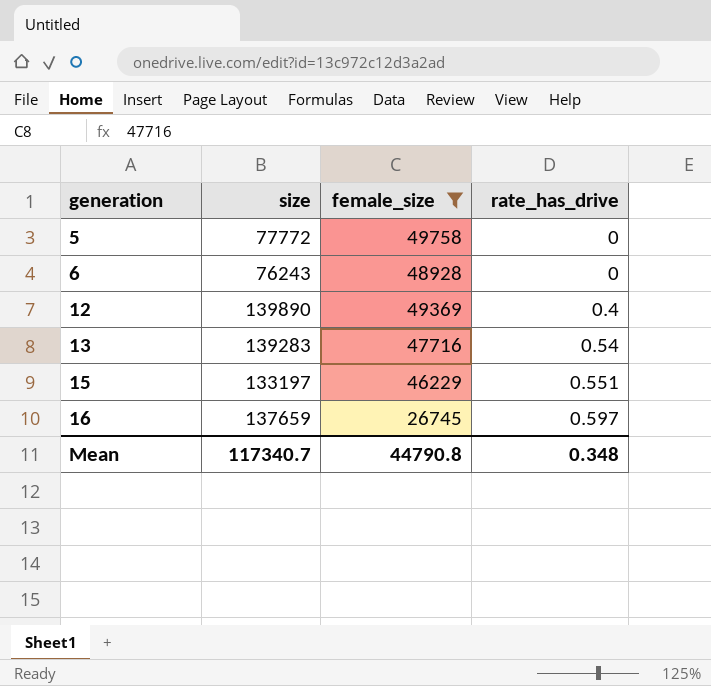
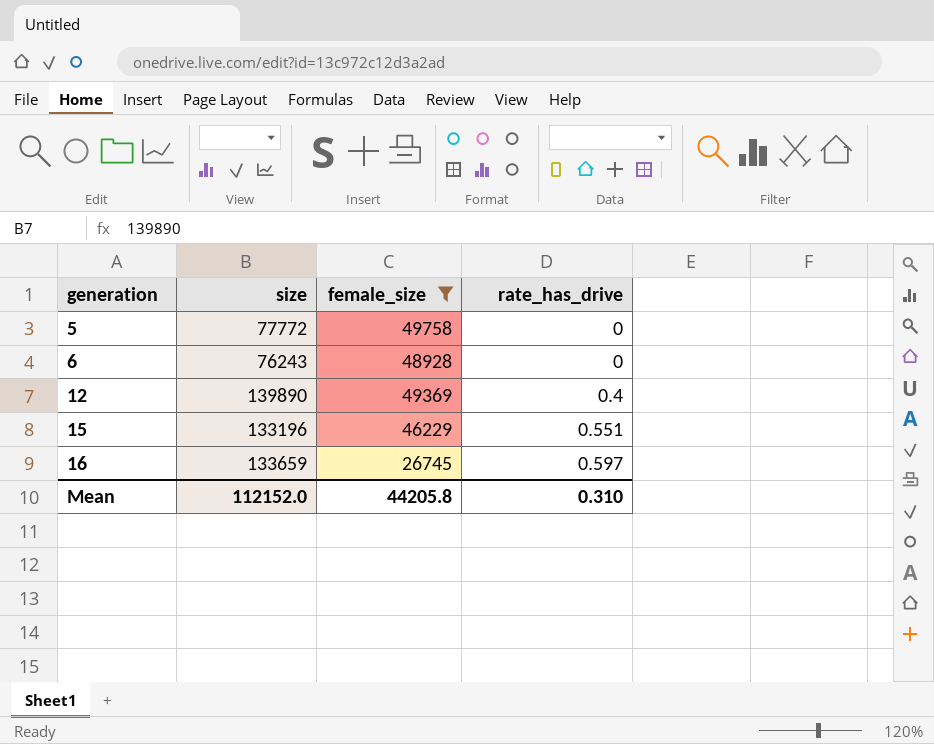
row 13: 139283 | 47716 | 0.54 -> none
15 | size: 133197 -> 133196
16 | size: 137659 -> 133659
Mean | size: 117340.7 -> 112152.0
Mean | female_size: 44790.8 -> 44205.8
Mean | rate_has_drive: 0.348 -> 0.310

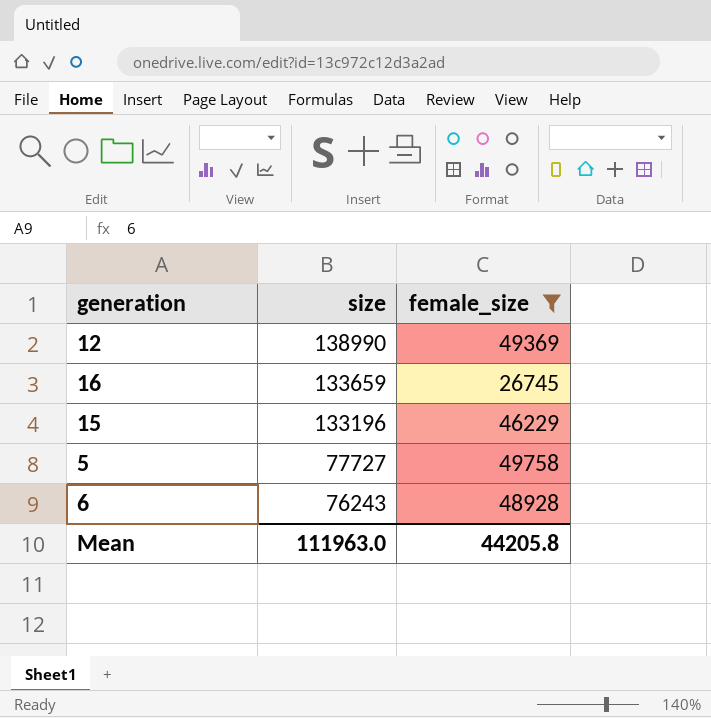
row order: generation ascending -> size descending
column rate_has_drive | position: 4 -> none
12 | size: 139890 -> 138990
5 | size: 77772 -> 77727
Mean | size: 112152.0 -> 111963.0

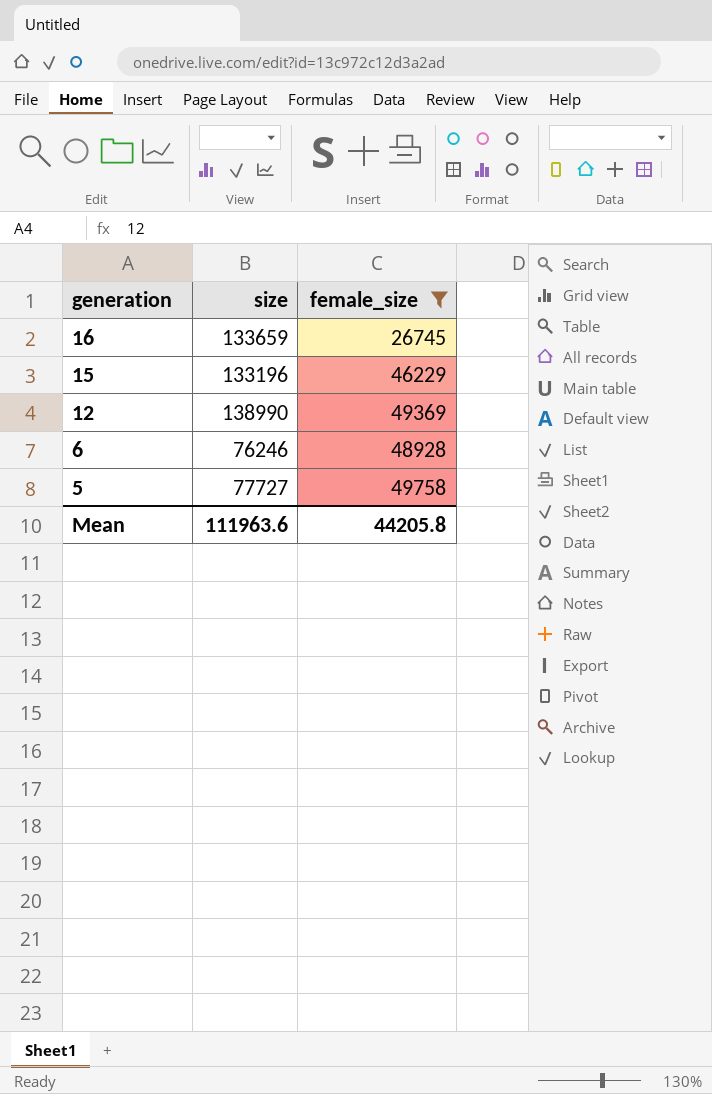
row order: size descending -> generation descending
6 | size: 76243 -> 76246
Mean | size: 111963.0 -> 111963.6

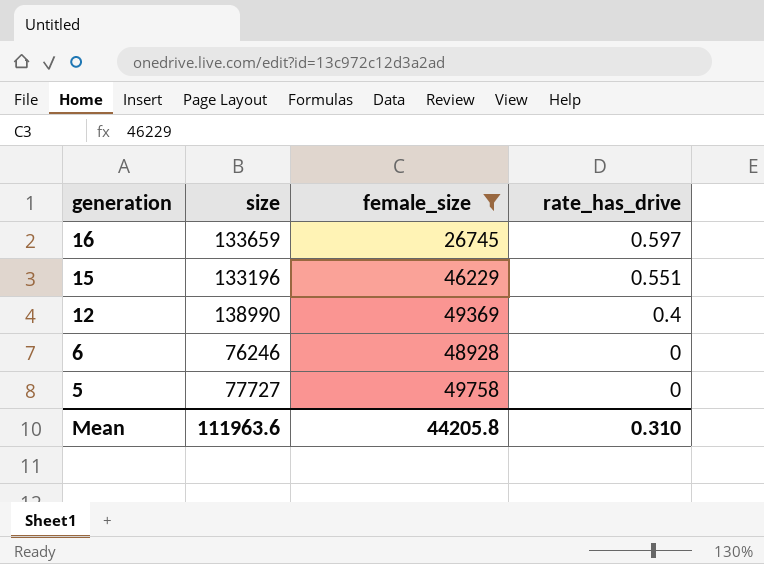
column rate_has_drive | position: none -> 4

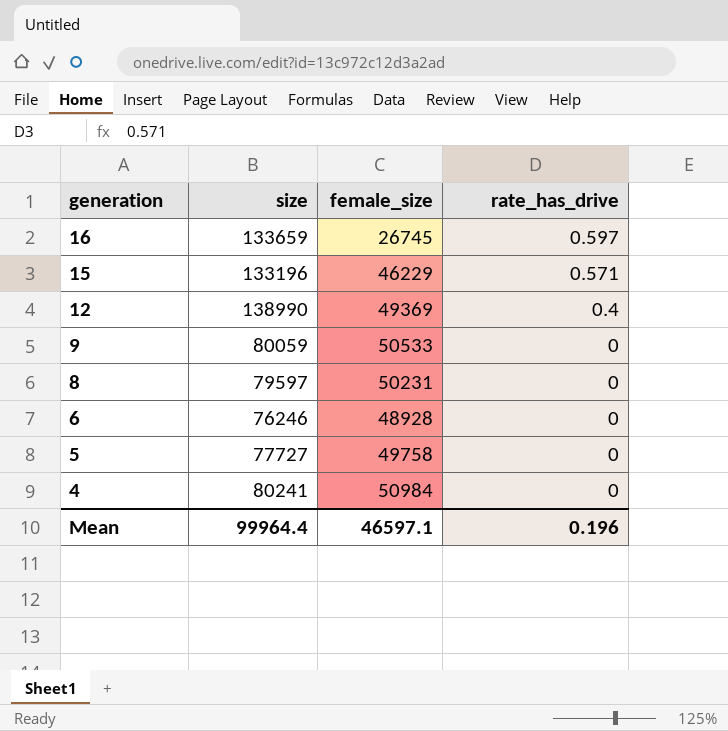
filter: female_size <= 49758 -> none
15 | rate_has_drive: 0.551 -> 0.571
Mean | size: 111963.6 -> 99964.4
Mean | female_size: 44205.8 -> 46597.1
Mean | rate_has_drive: 0.310 -> 0.196

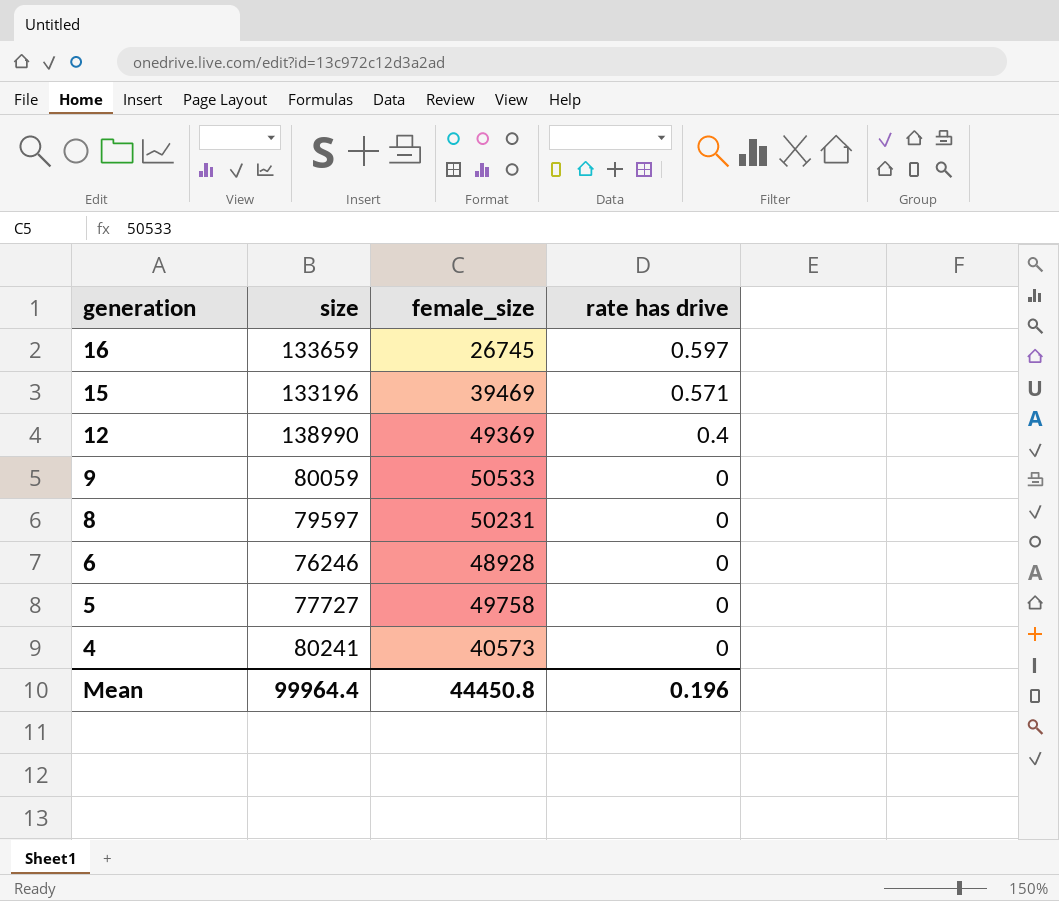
column name: rate_has_drive -> rate has drive
15 | female_size: 46229 -> 39469
4 | female_size: 50984 -> 40573
Mean | female_size: 46597.1 -> 44450.8

